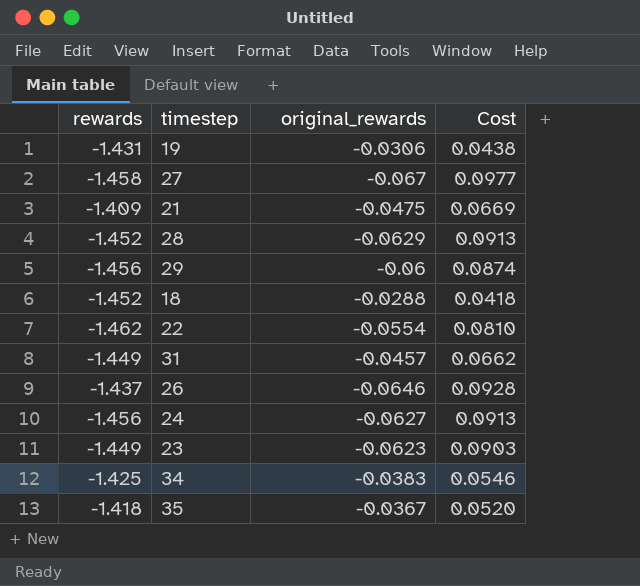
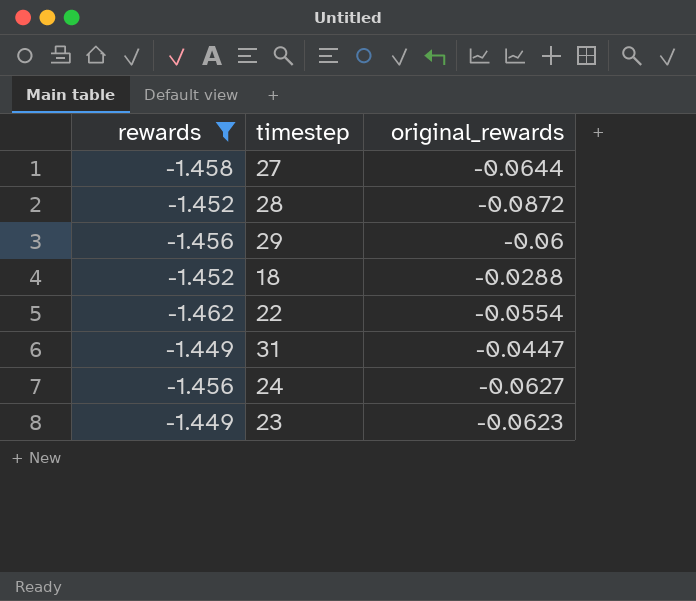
filter: none -> rewards <= -1.449
column Cost | formula: [rewards] * [original_rewards] -> none
27 | original_rewards: -0.067 -> -0.0644
28 | original_rewards: -0.0629 -> -0.0872
31 | original_rewards: -0.0457 -> -0.0447

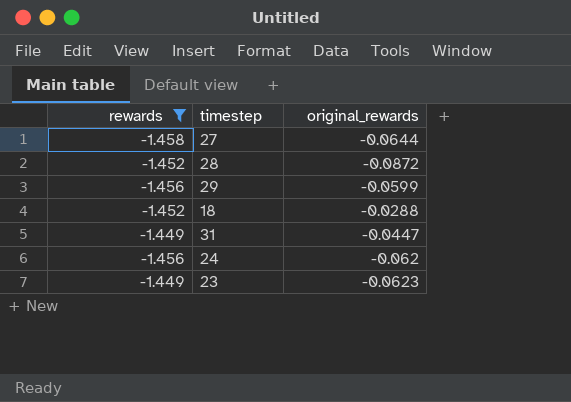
row 22: -1.462 | -0.0554 -> none
29 | original_rewards: -0.06 -> -0.0599
24 | original_rewards: -0.0627 -> -0.062

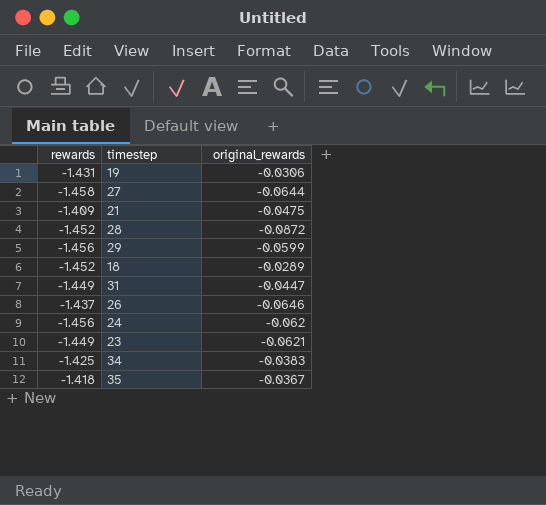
filter: rewards <= -1.449 -> none
18 | original_rewards: -0.0288 -> -0.0289
23 | original_rewards: -0.0623 -> -0.0621

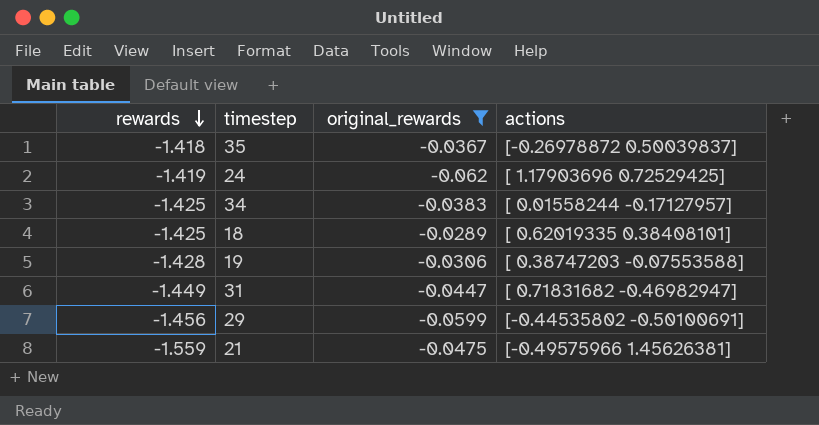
filter: none -> original_rewards >= -0.062
row order: none -> rewards descending
column actions | position: none -> 4
24 | rewards: -1.456 -> -1.419
18 | rewards: -1.452 -> -1.425
19 | rewards: -1.431 -> -1.428
21 | rewards: -1.409 -> -1.559

